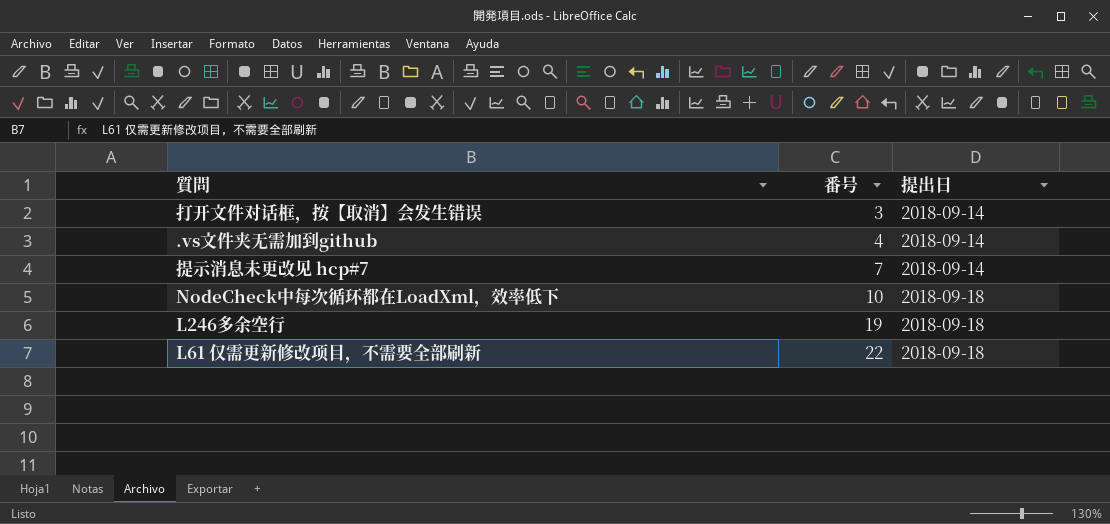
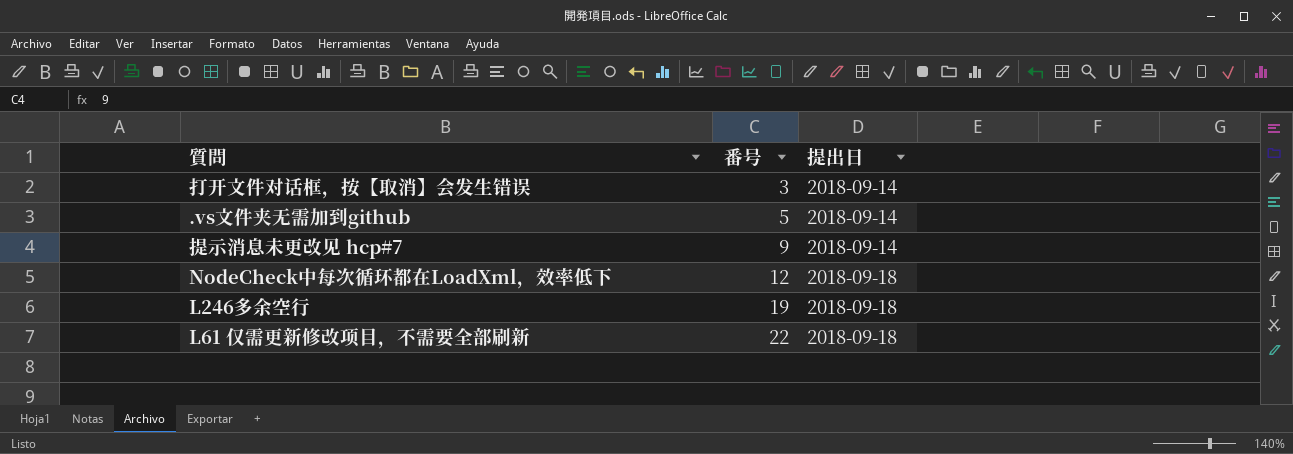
.vs文件夹无需加到github | 番号: 4 -> 5
提示消息未更改见 hcp#7 | 番号: 7 -> 9
NodeCheck中每次循环都在LoadXml，效率低下 | 番号: 10 -> 12

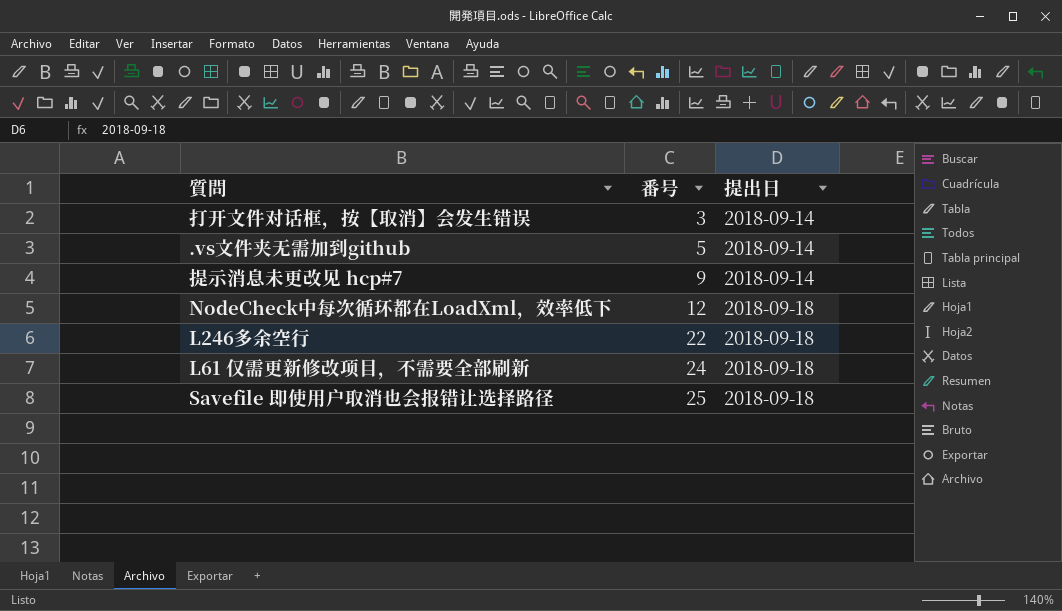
L246多余空行 | 番号: 19 -> 22
L61 仅需更新修改项目，不需要全部刷新 | 番号: 22 -> 24
row Savefile 即使用户取消也会报错让选择路径: none -> 25 | 2018-09-18

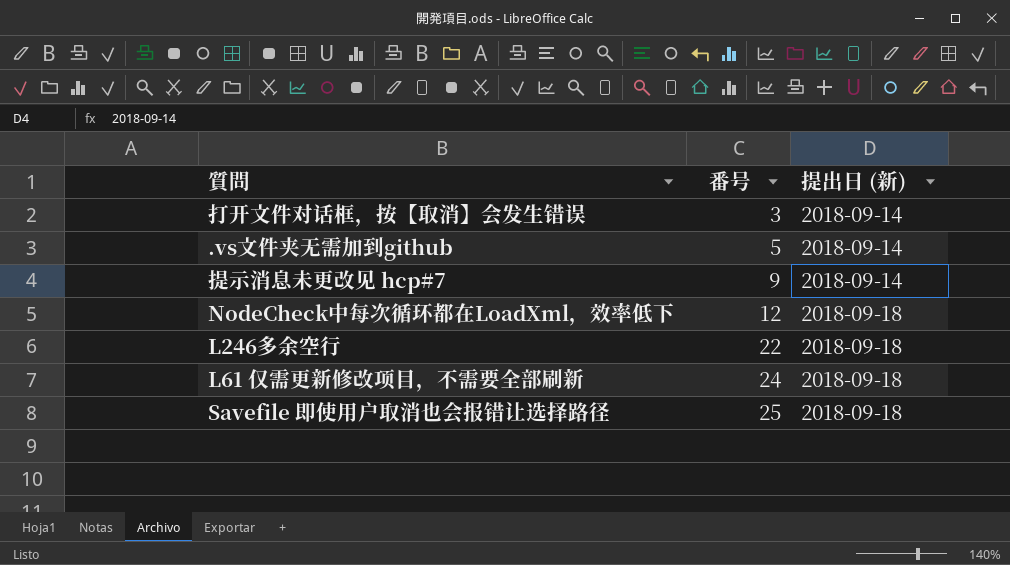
column name: 提出日 -> 提出日 (新)

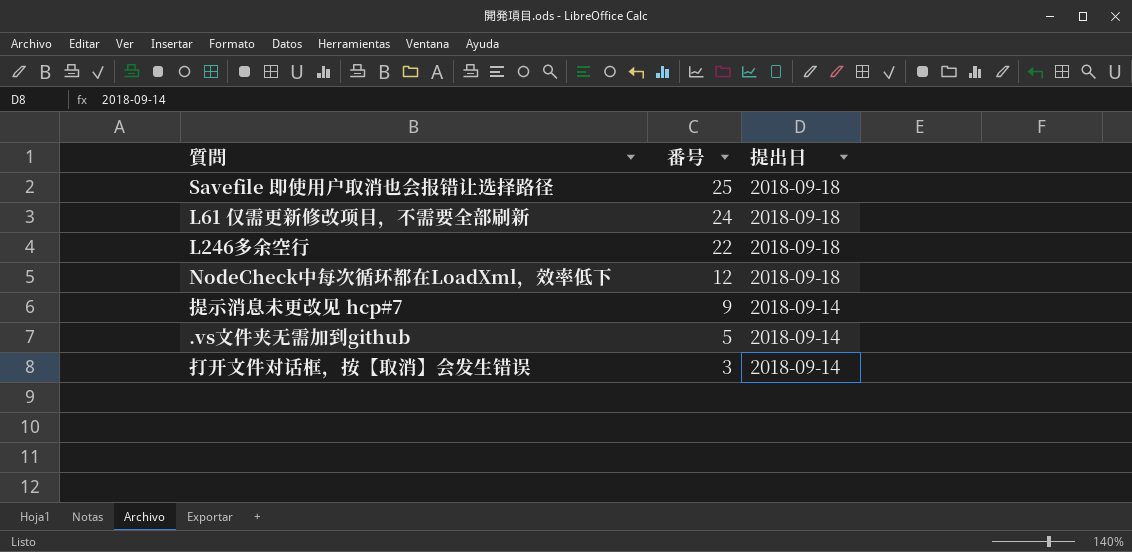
row order: 番号 ascending -> 番号 descending
column name: 提出日 (新) -> 提出日

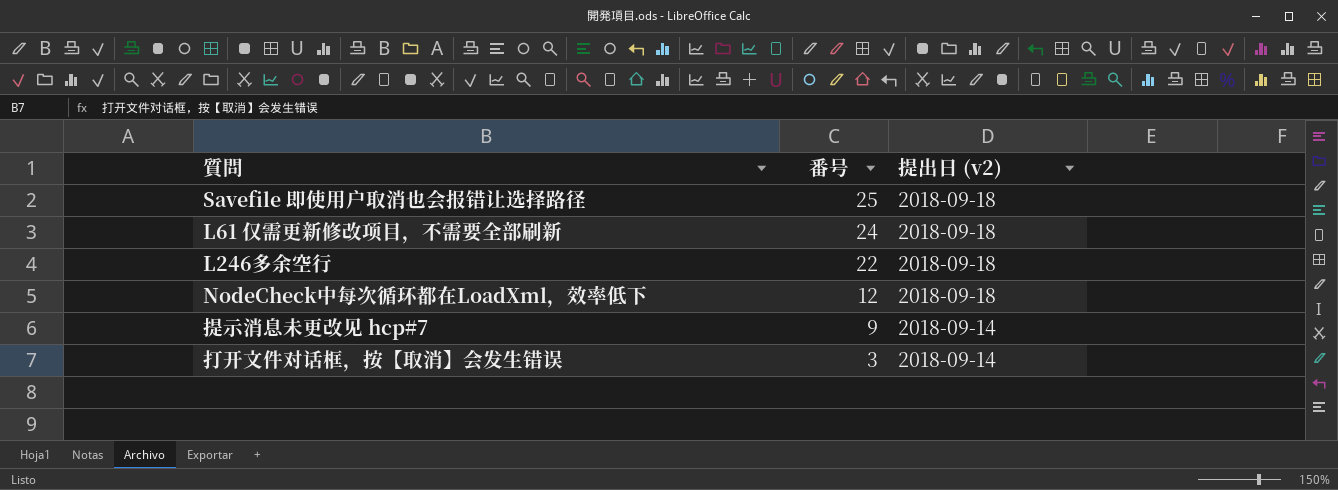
column name: 提出日 -> 提出日 (v2)
row .vs文件夹无需加到github: 5 | 2018-09-14 -> none

